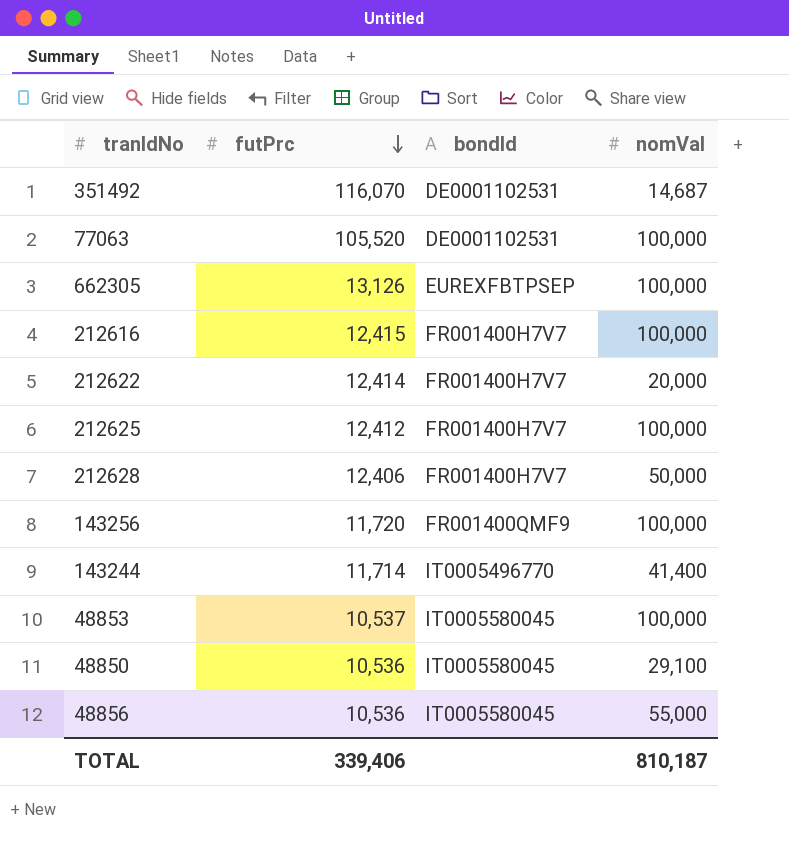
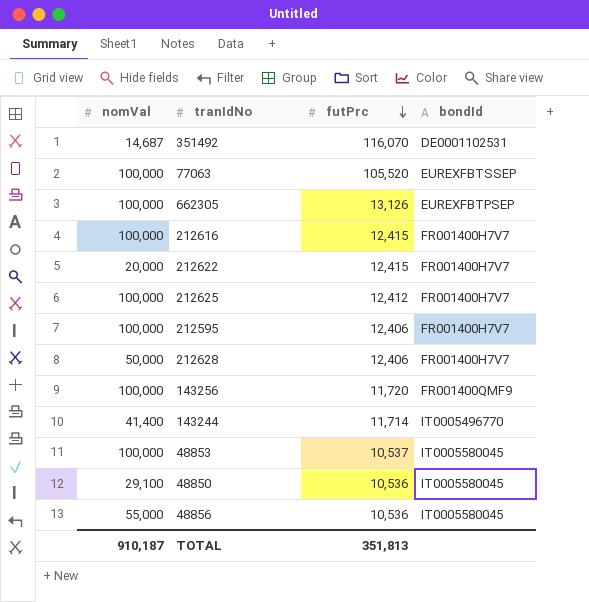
column nomVal | position: 4 -> 1
77063 | bondId: DE0001102531 -> EUREXFBTSSEP
212622 | futPrc: 12,414 -> 12,415
row 212595: none -> 100,000 | 12,406 | FR001400H7V7
TOTAL | nomVal: 810,187 -> 910,187
TOTAL | futPrc: 339,406 -> 351,813

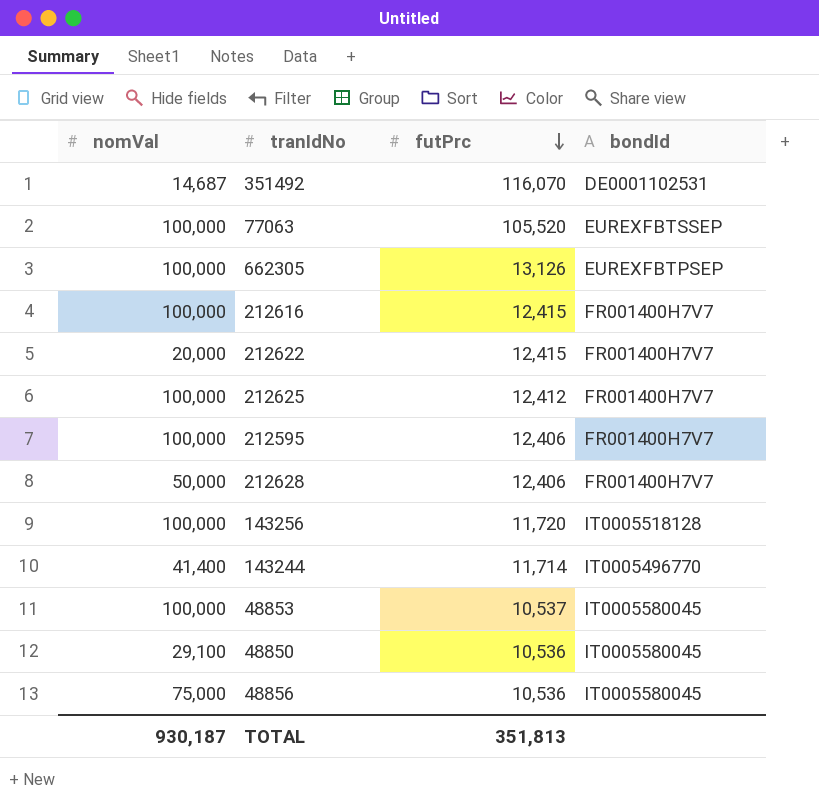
143256 | bondId: FR001400QMF9 -> IT0005518128
48856 | nomVal: 55,000 -> 75,000
TOTAL | nomVal: 910,187 -> 930,187

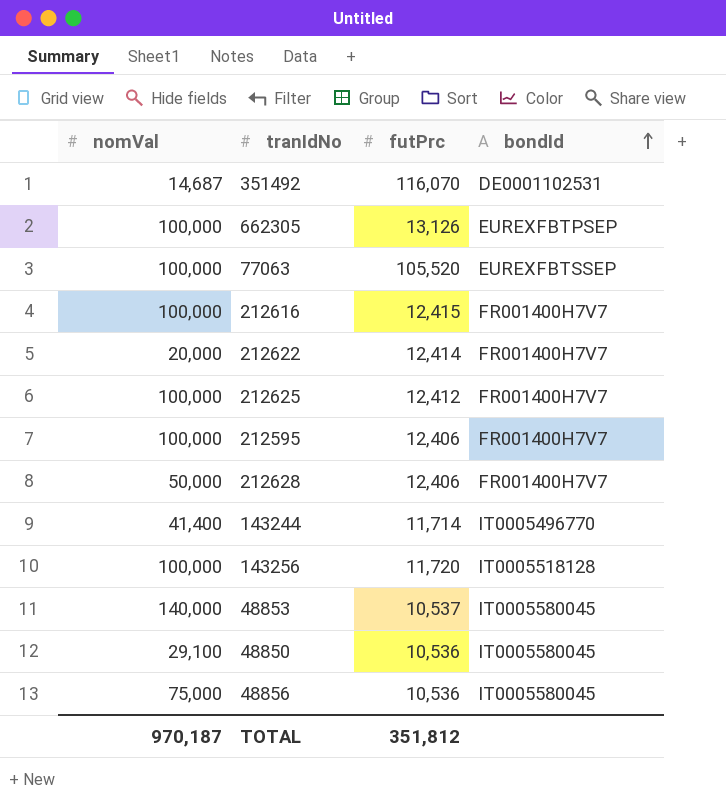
row order: futPrc descending -> bondId ascending
212622 | futPrc: 12,415 -> 12,414
48853 | nomVal: 100,000 -> 140,000
TOTAL | nomVal: 930,187 -> 970,187
TOTAL | futPrc: 351,813 -> 351,812

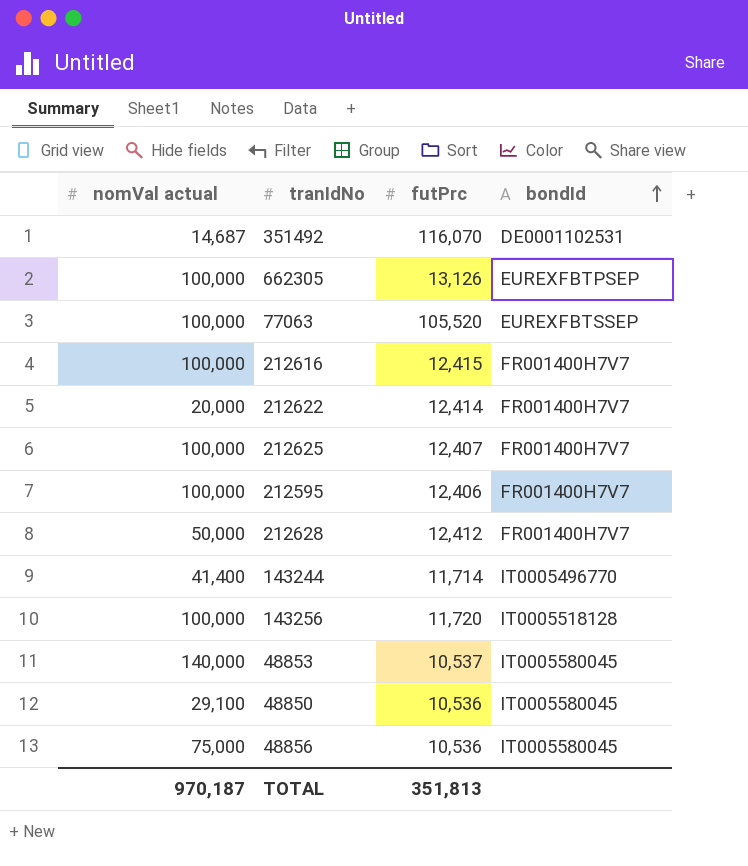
column name: nomVal -> nomVal actual
212625 | futPrc: 12,412 -> 12,407
212628 | futPrc: 12,406 -> 12,412
TOTAL | futPrc: 351,812 -> 351,813

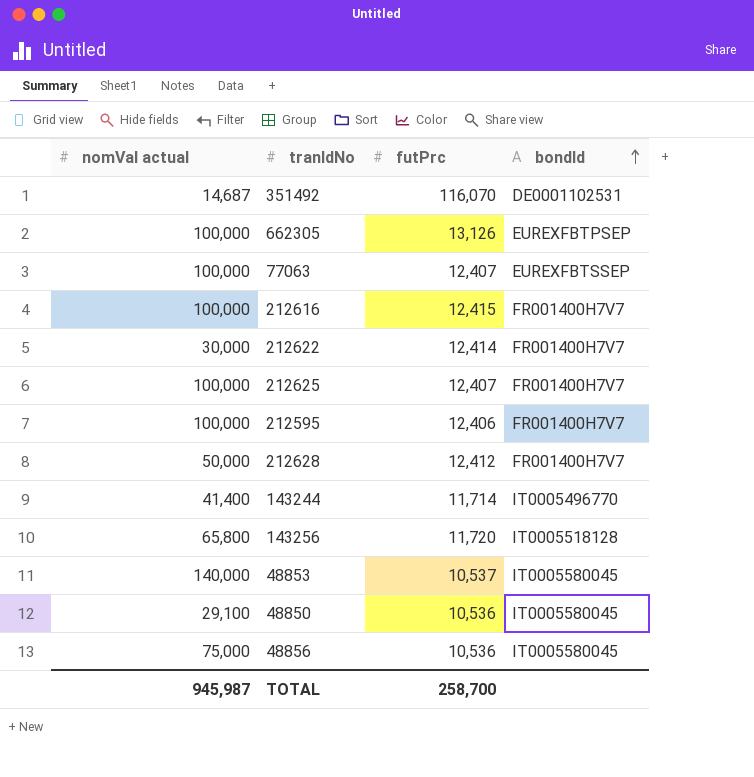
77063 | futPrc: 105,520 -> 12,407
212622 | nomVal actual: 20,000 -> 30,000
143256 | nomVal actual: 100,000 -> 65,800
TOTAL | nomVal actual: 970,187 -> 945,987
TOTAL | futPrc: 351,813 -> 258,700

